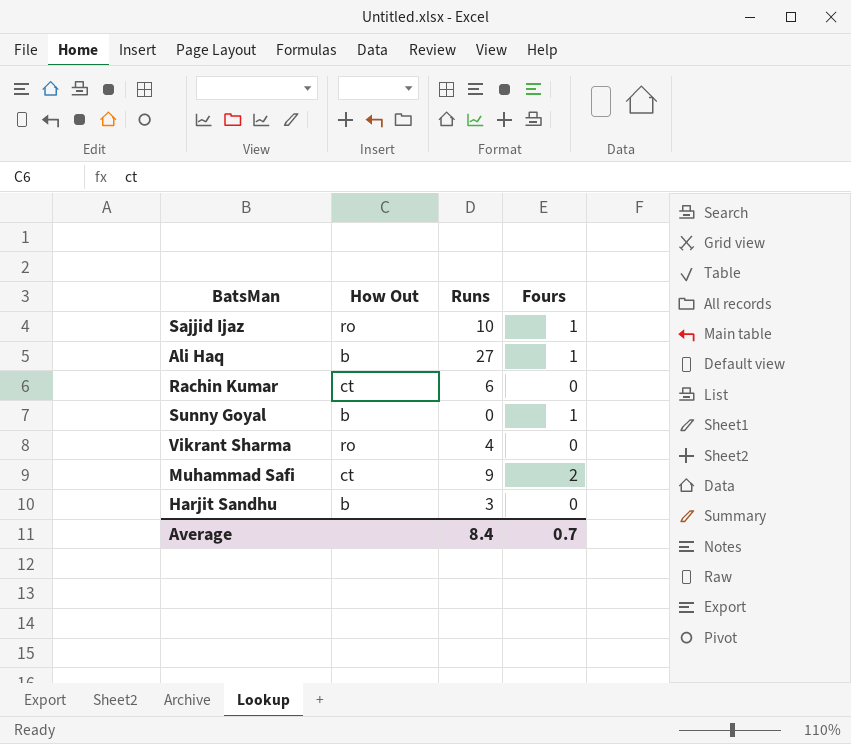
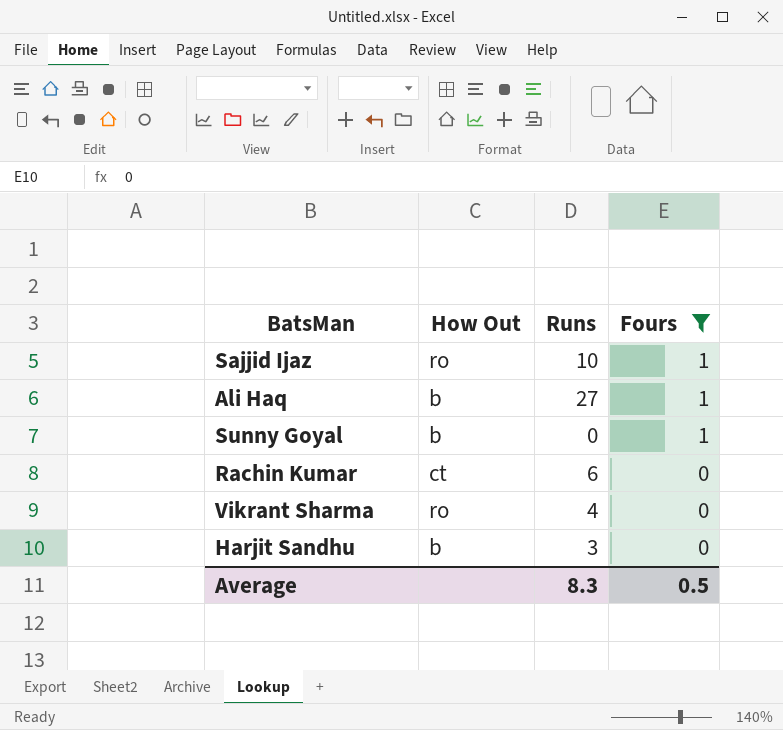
filter: none -> Fours != 2
row order: none -> Fours descending
Average | Runs: 8.4 -> 8.3
Average | Fours: 0.7 -> 0.5

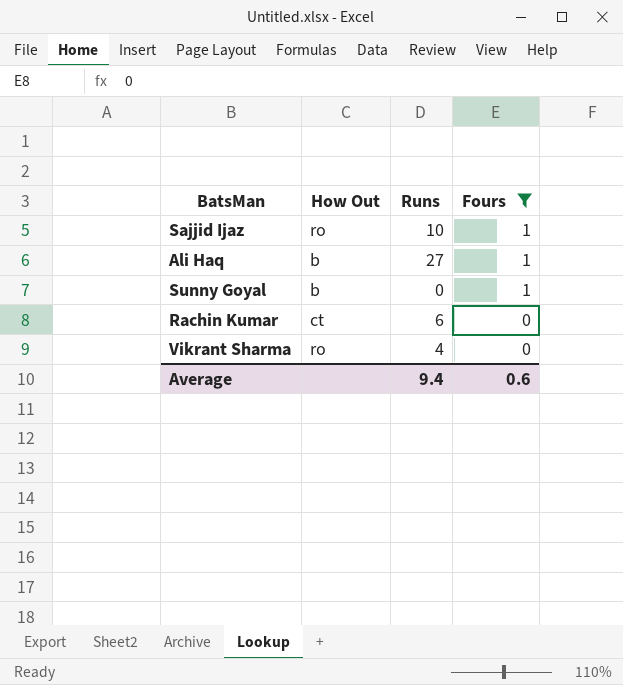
row Harjit Sandhu: b | 3 | 0 -> none
Average | Runs: 8.3 -> 9.4
Average | Fours: 0.5 -> 0.6

